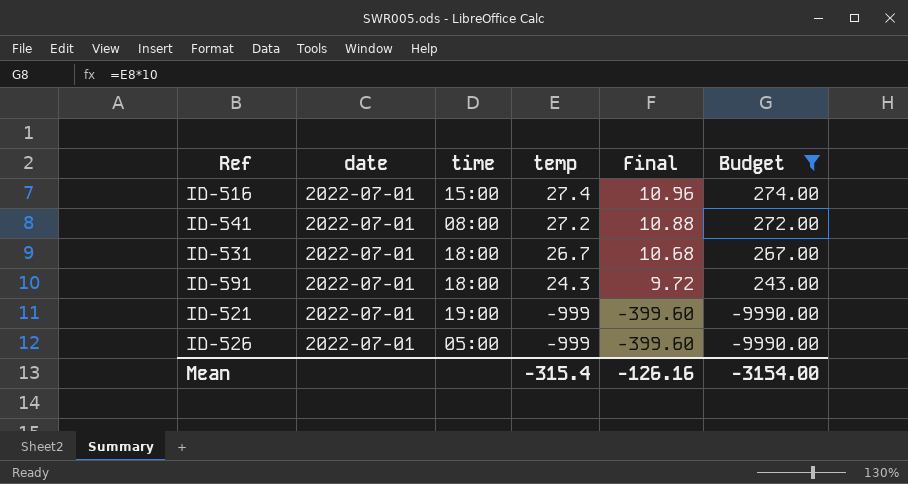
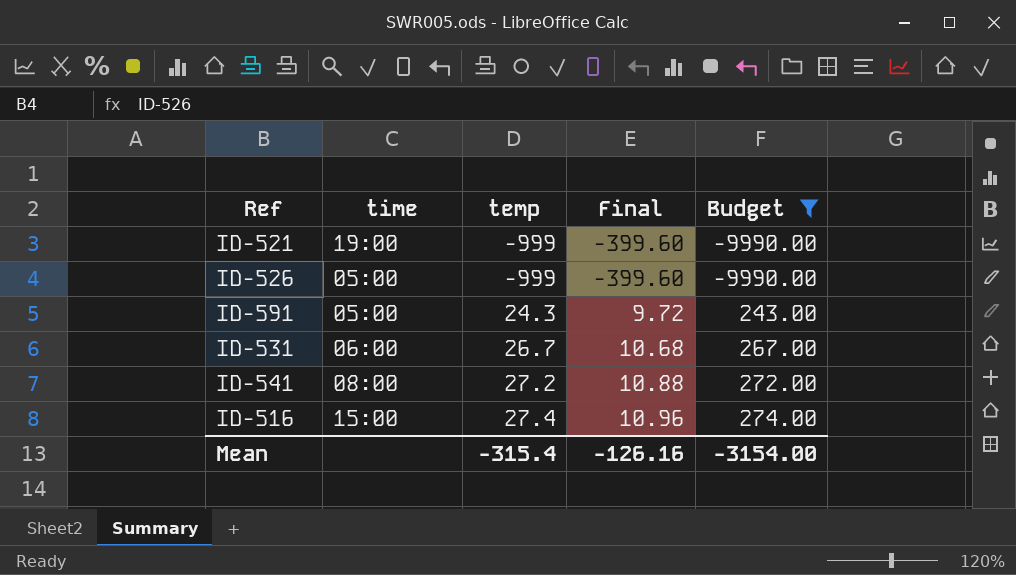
row order: temp descending -> temp ascending
column date | position: 2 -> none
ID-591 | time: 18:00 -> 05:00
ID-531 | time: 18:00 -> 06:00

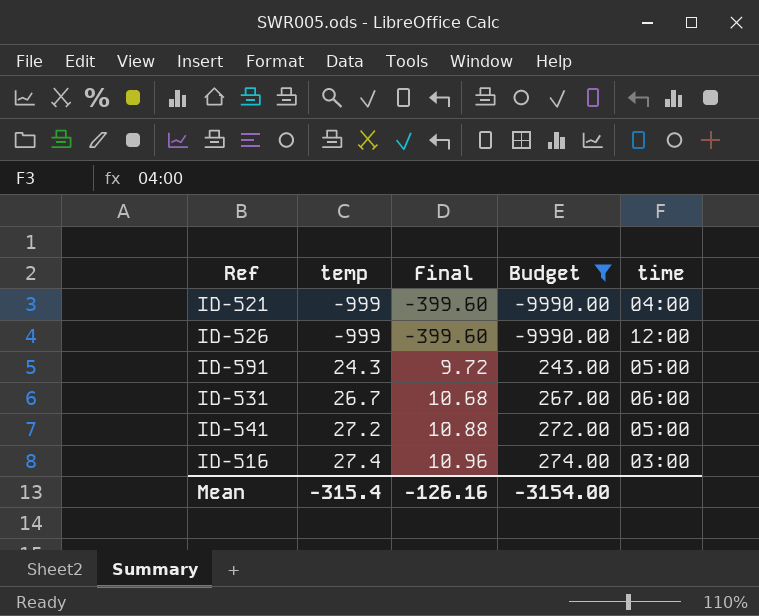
column time | position: 2 -> 5
ID-521 | time: 19:00 -> 04:00
ID-526 | time: 05:00 -> 12:00
ID-541 | time: 08:00 -> 05:00
ID-516 | time: 15:00 -> 03:00

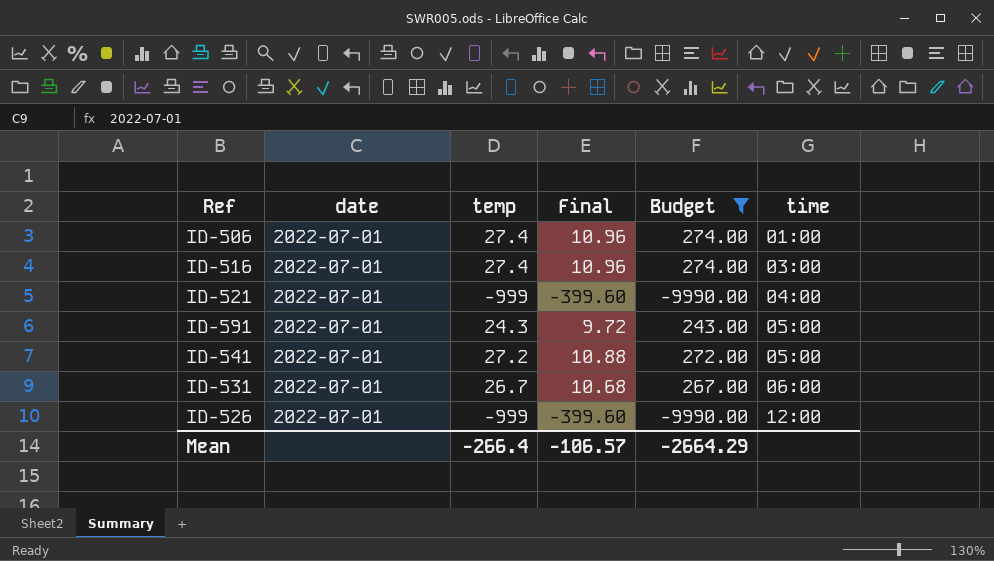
row order: temp ascending -> time ascending
column date | position: none -> 2
row ID-506: none -> 2022-07-01 | 27.4 | 10.96 | 274.00 | 01:00
Mean | temp: -315.4 -> -266.4
Mean | Final: -126.16 -> -106.57
Mean | Budget: -3154.00 -> -2664.29

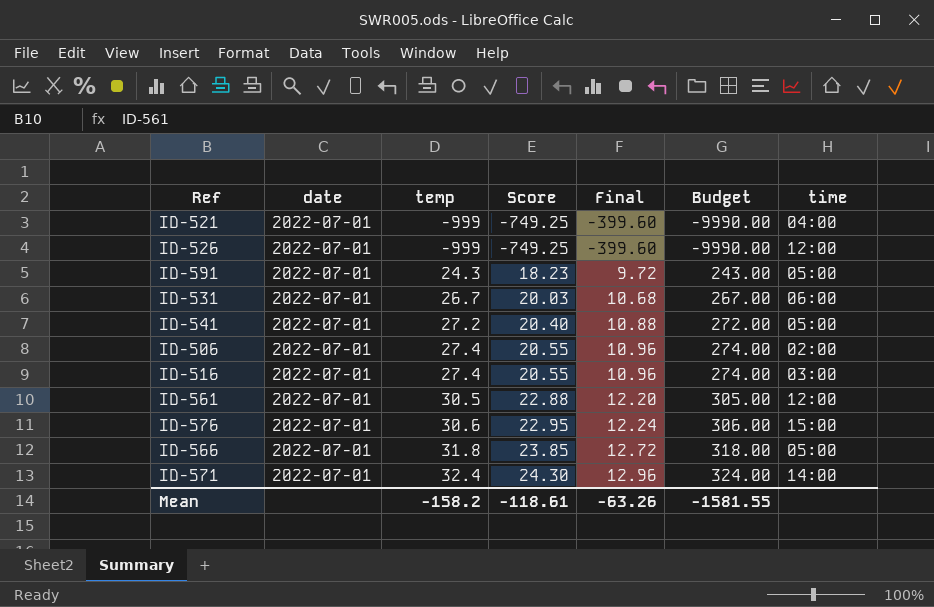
filter: Budget <= 274.00 -> none
row order: time ascending -> temp ascending
column Score | formula: none -> [temp] * 0.75
ID-506 | time: 01:00 -> 02:00
Mean | temp: -266.4 -> -158.2
Mean | Final: -106.57 -> -63.26
Mean | Budget: -2664.29 -> -1581.55

